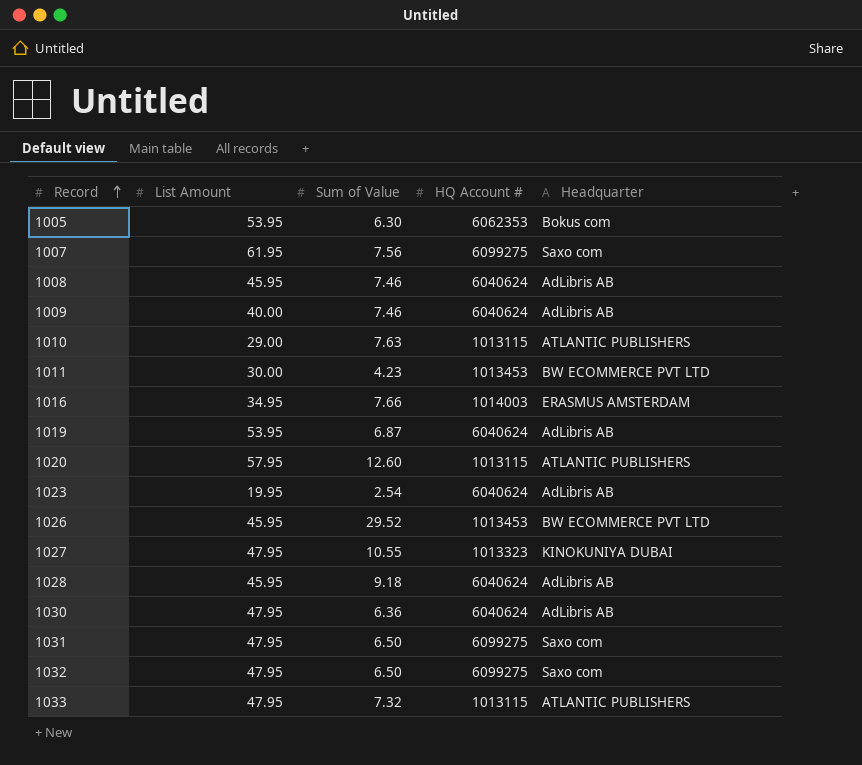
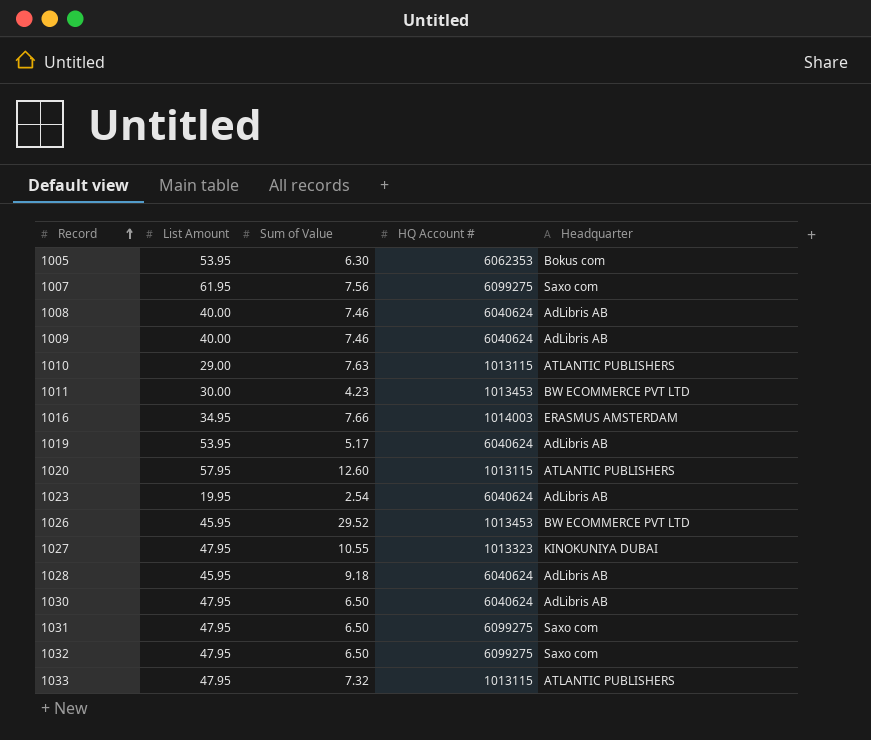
1008 | List Amount: 45.95 -> 40.00
1019 | Sum of Value: 6.87 -> 5.17
1030 | Sum of Value: 6.36 -> 6.50

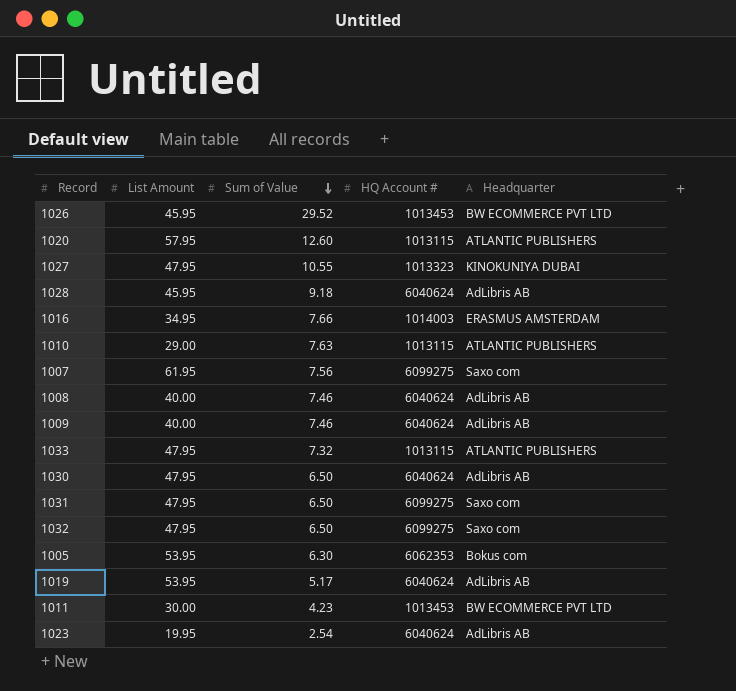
row order: Record ascending -> Sum of Value descending

